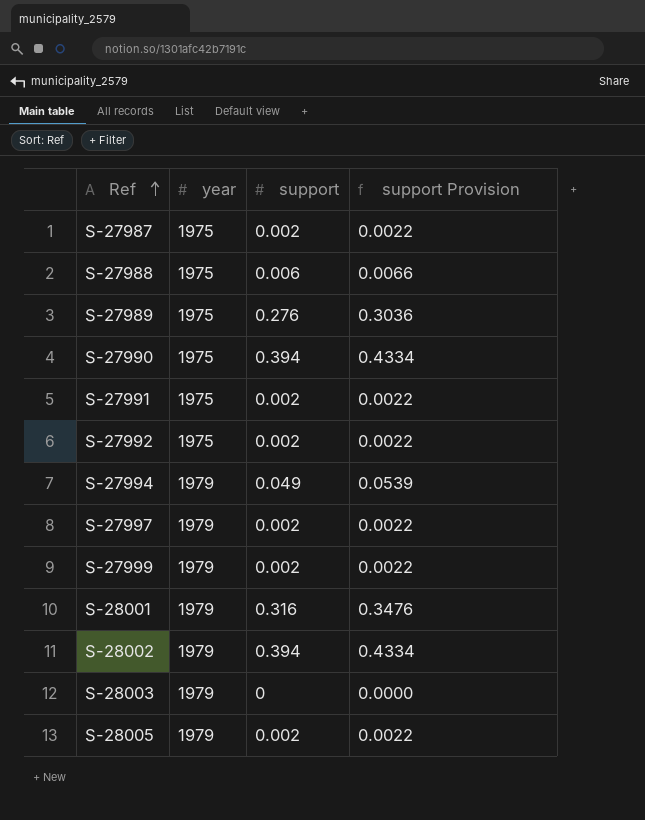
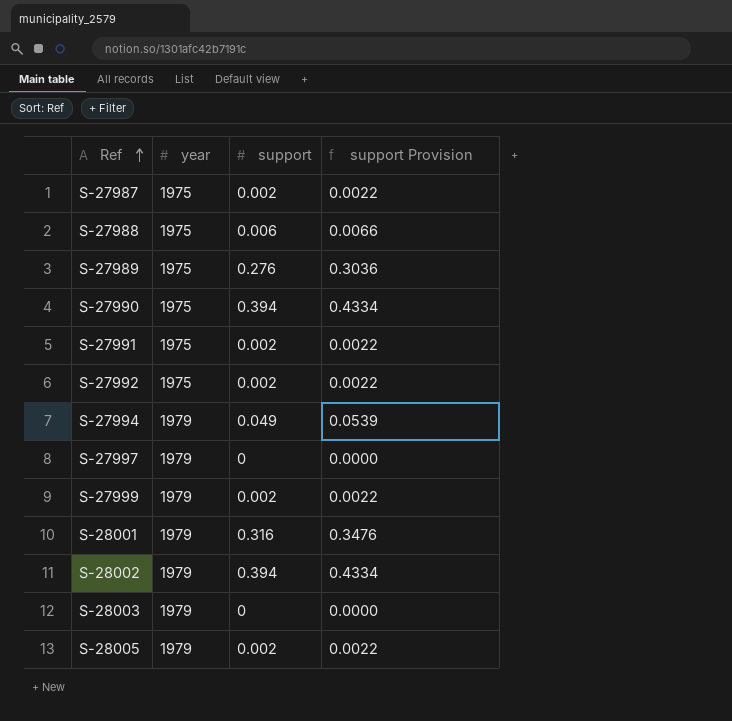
S-27997 | support: 0.002 -> 0
S-27997 | support Provision: 0.0022 -> 0.0000

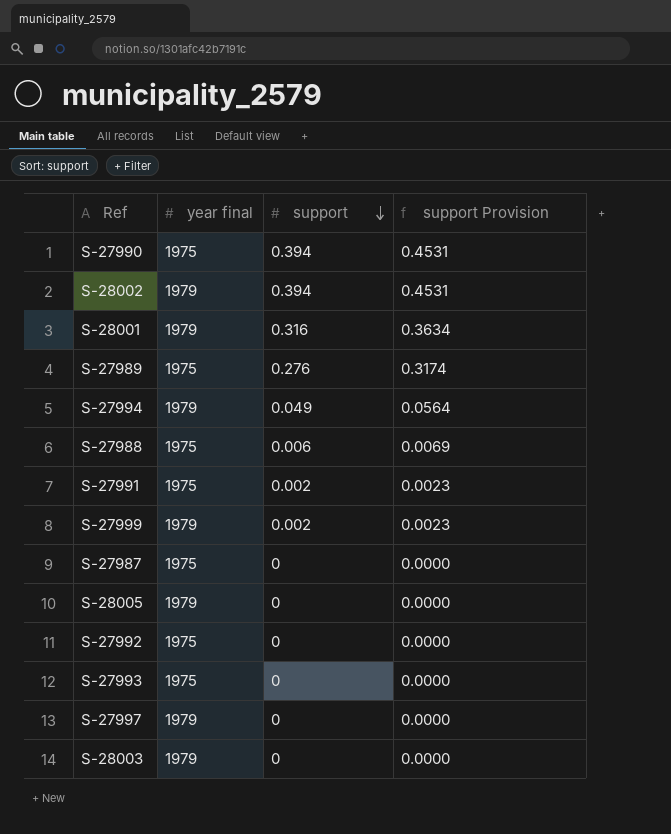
row order: Ref ascending -> support descending
column name: year -> year final
column support Provision | formula: [support] * 1.1 -> [support] * 1.15
S-27987 | support: 0.002 -> 0
S-28005 | support: 0.002 -> 0
S-27992 | support: 0.002 -> 0
row S-27993: none -> 1975 | 0 | 0.0000

